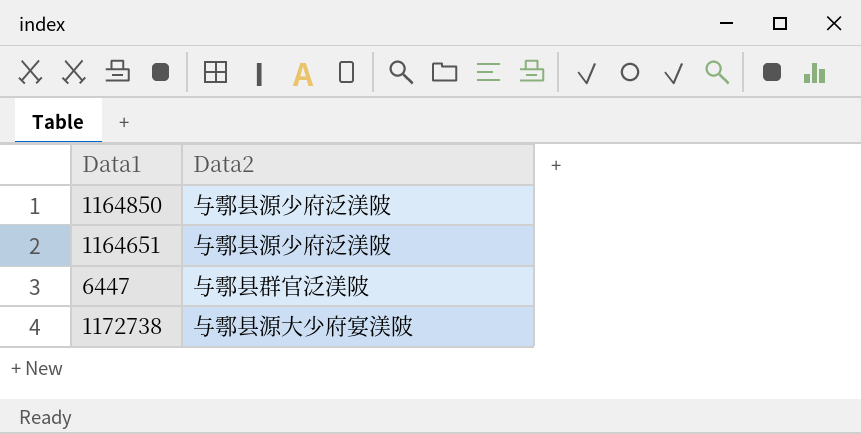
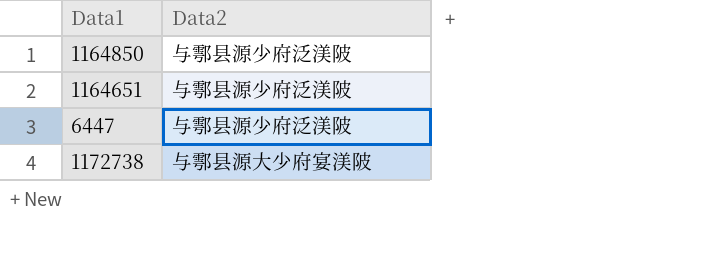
6447 | Data2: 与鄠县群官泛渼陂 -> 与鄠县源少府泛渼陂

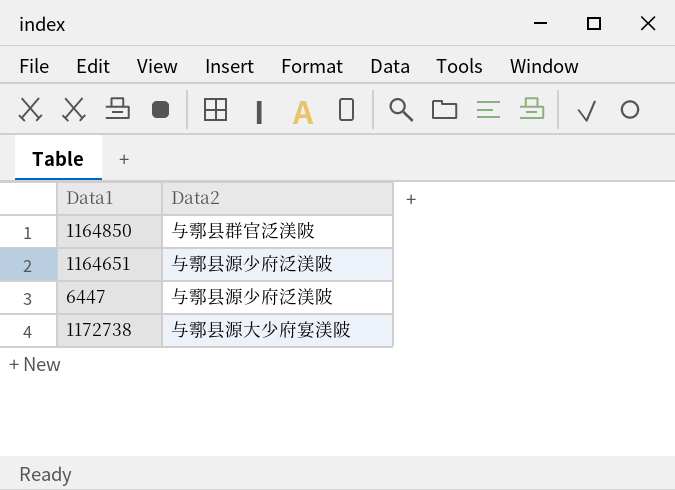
1164850 | Data2: 与鄠县源少府泛渼陂 -> 与鄠县群官泛渼陂

